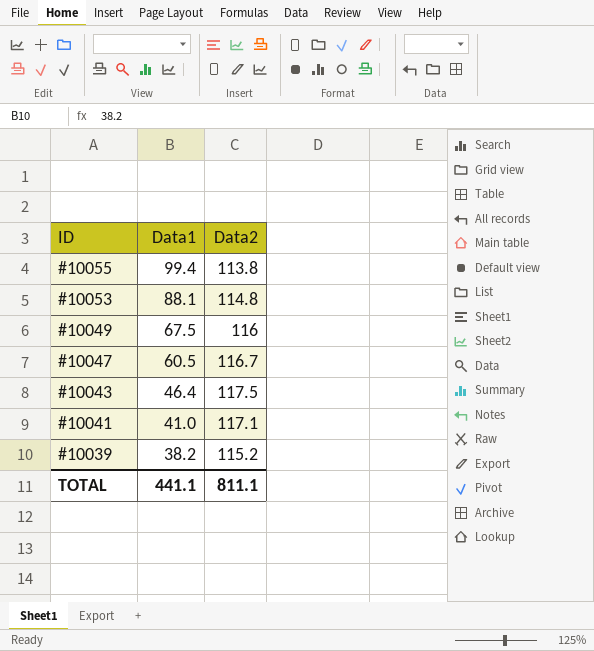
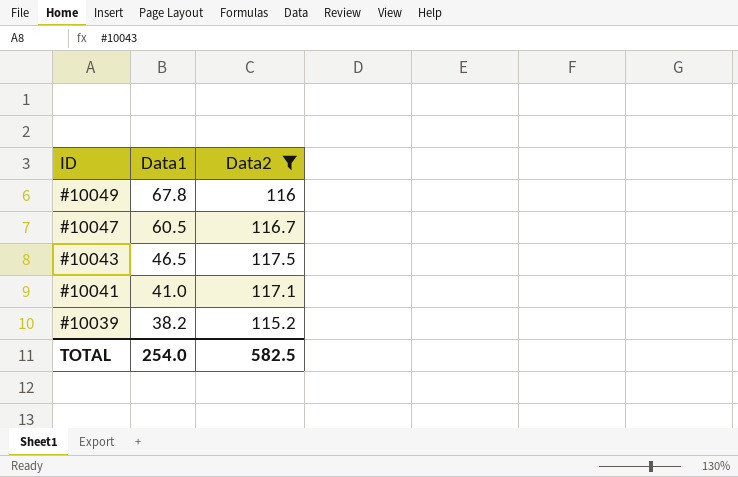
filter: none -> Data2 >= 115.2
#10049 | Data1: 67.5 -> 67.8
#10043 | Data1: 46.4 -> 46.5
TOTAL | Data1: 441.1 -> 254.0
TOTAL | Data2: 811.1 -> 582.5

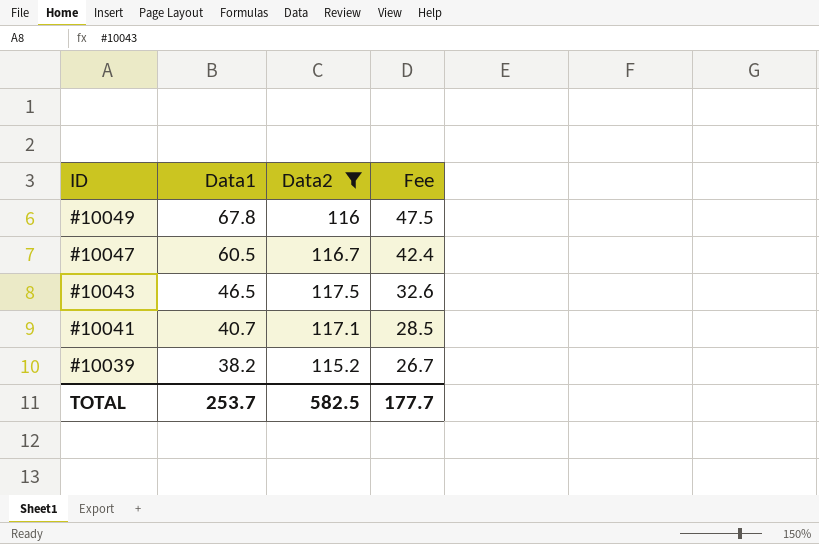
column Fee | formula: none -> [Data1] * 0.7
#10041 | Data1: 41.0 -> 40.7
TOTAL | Data1: 254.0 -> 253.7

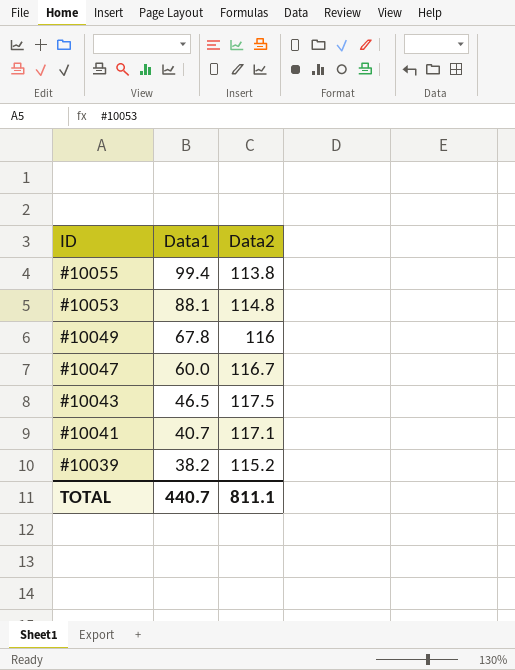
filter: Data2 >= 115.2 -> none
column Fee | formula: [Data1] * 0.7 -> none
#10047 | Data1: 60.5 -> 60.0
TOTAL | Data1: 253.7 -> 440.7
TOTAL | Data2: 582.5 -> 811.1

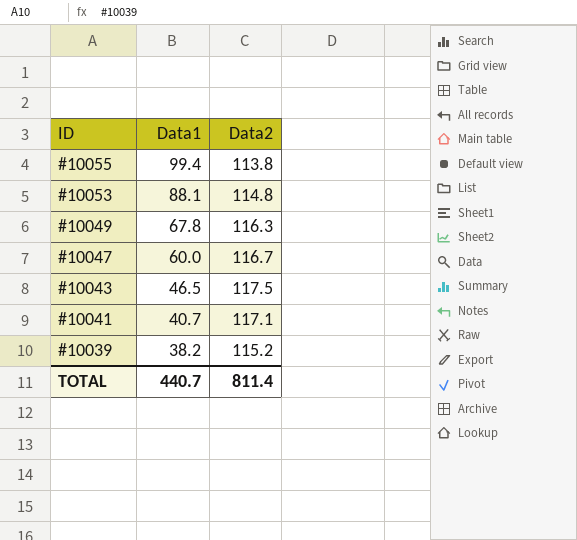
#10049 | Data2: 116 -> 116.3
TOTAL | Data2: 811.1 -> 811.4

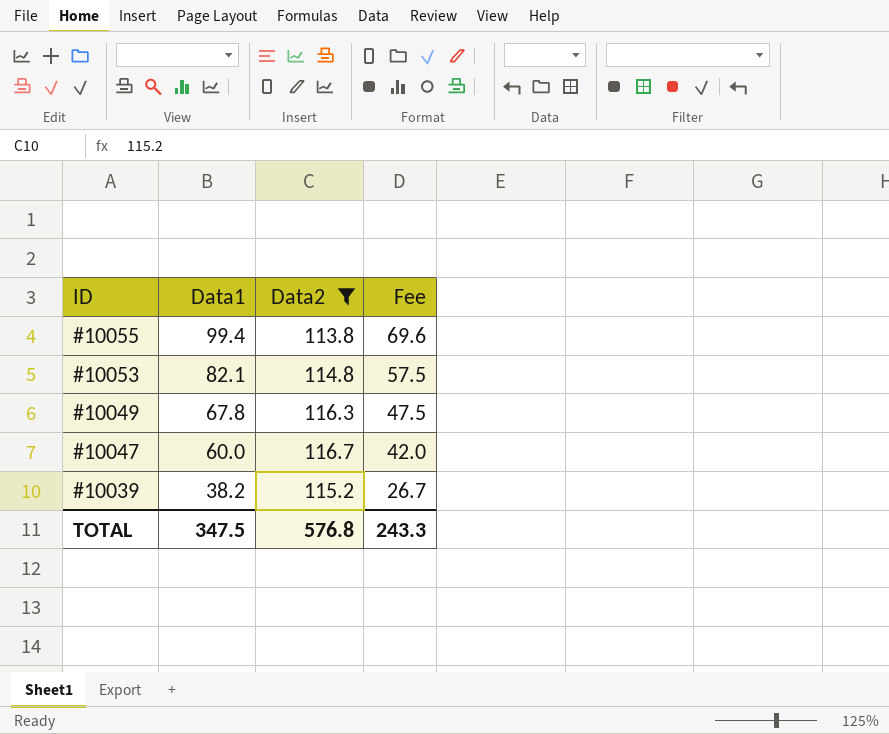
filter: none -> Data2 <= 116.7
column Fee | formula: none -> [Data1] * 0.7
#10053 | Data1: 88.1 -> 82.1
TOTAL | Data1: 440.7 -> 347.5
TOTAL | Data2: 811.4 -> 576.8

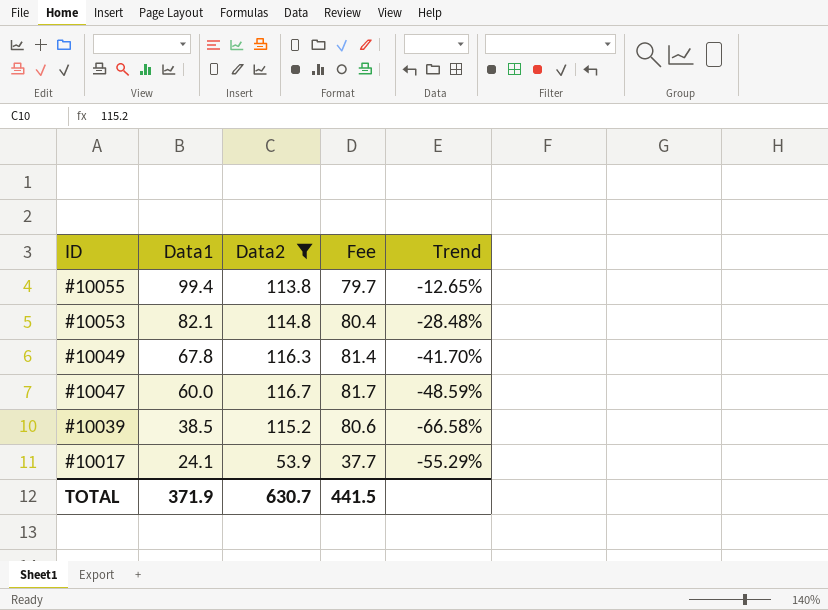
column Fee | formula: [Data1] * 0.7 -> [Data2] * 0.7
column Trend | formula: none -> ([Data1] - [Data2]) / [Data2]
#10039 | Data1: 38.2 -> 38.5
row #10017: none -> 24.1 | 53.9 | 37.7 | -55.29%
TOTAL | Data1: 347.5 -> 371.9
TOTAL | Data2: 576.8 -> 630.7
TOTAL | Fee: 243.3 -> 441.5

